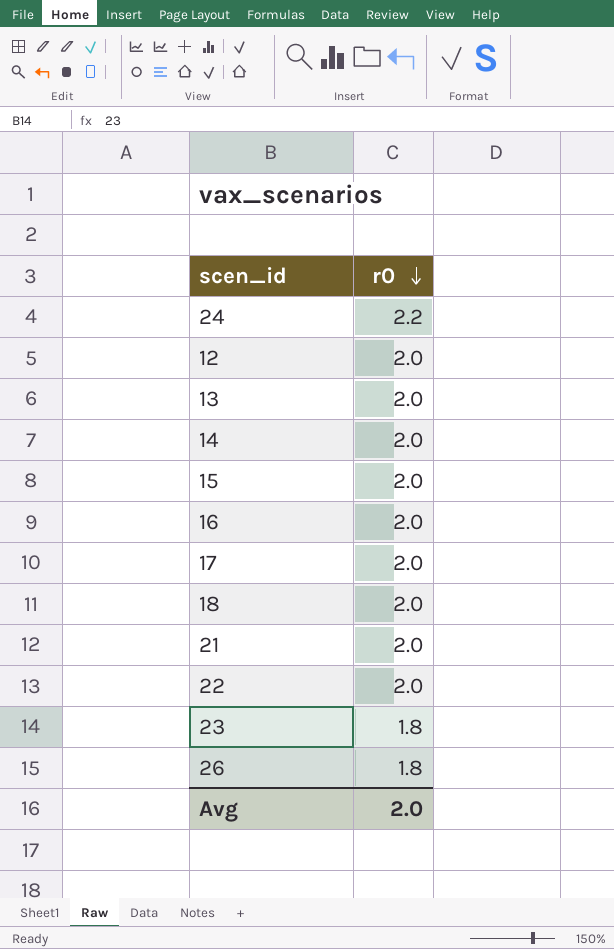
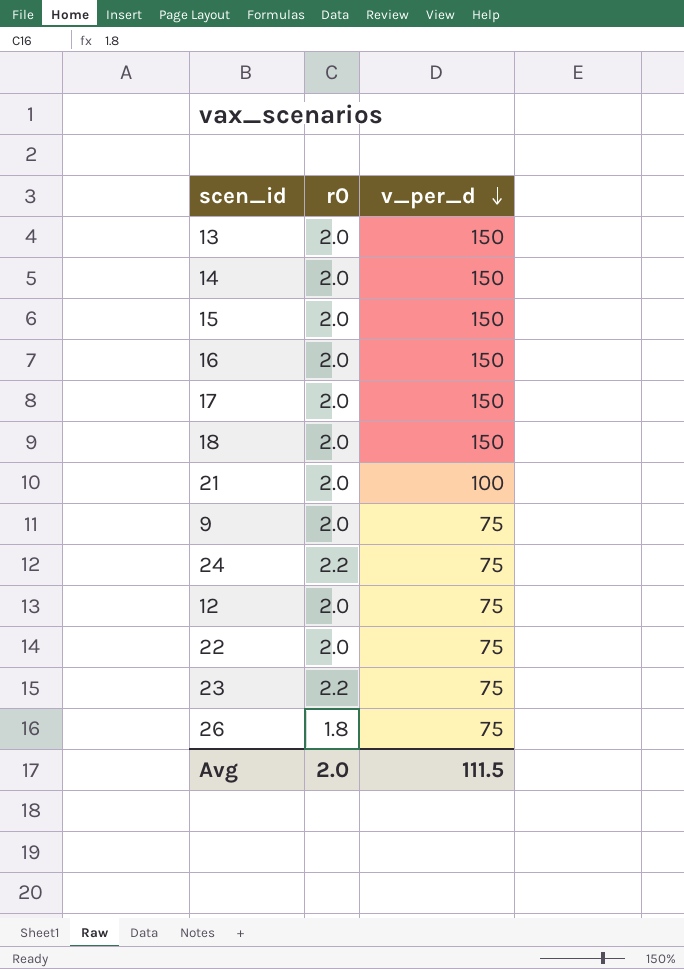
row order: r0 descending -> v_per_d descending
column v_per_d | position: none -> 3
row 9: none -> 2.0 | 75
23 | r0: 1.8 -> 2.2

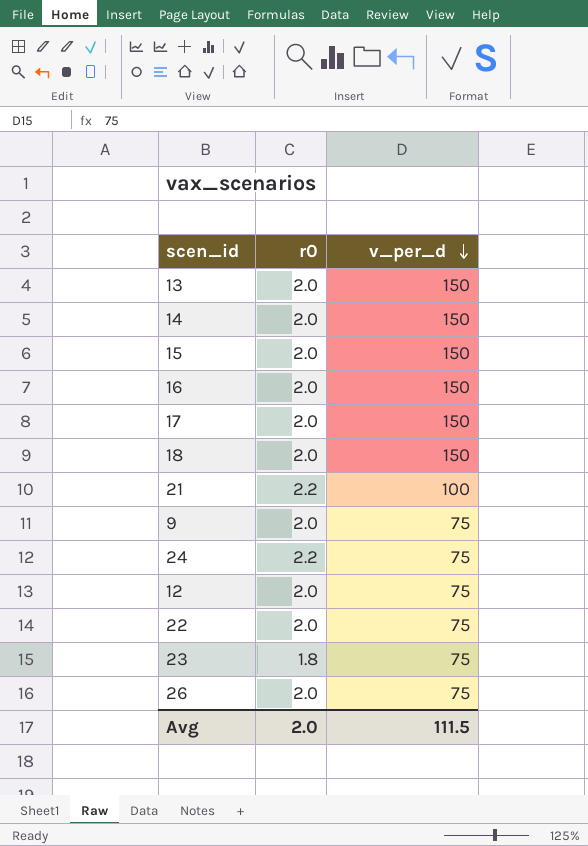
21 | r0: 2.0 -> 2.2
23 | r0: 2.2 -> 1.8
26 | r0: 1.8 -> 2.0

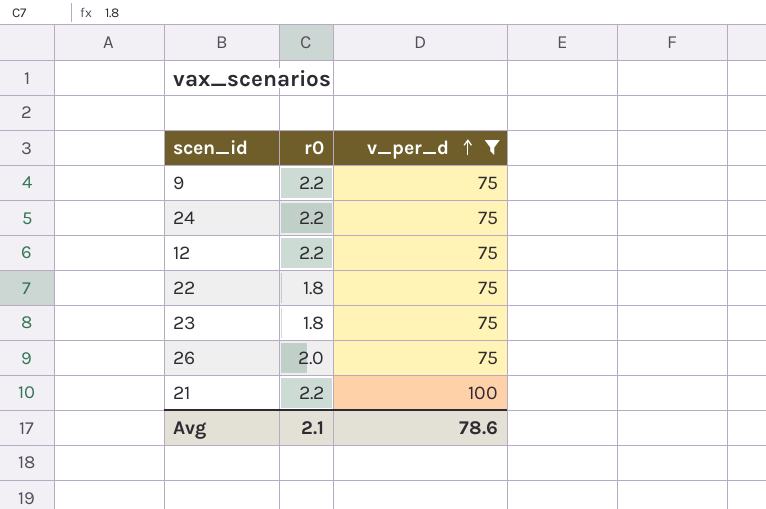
filter: none -> v_per_d != 150
row order: v_per_d descending -> v_per_d ascending
9 | r0: 2.0 -> 2.2
12 | r0: 2.0 -> 2.2
22 | r0: 2.0 -> 1.8
Avg | r0: 2.0 -> 2.1
Avg | v_per_d: 111.5 -> 78.6

